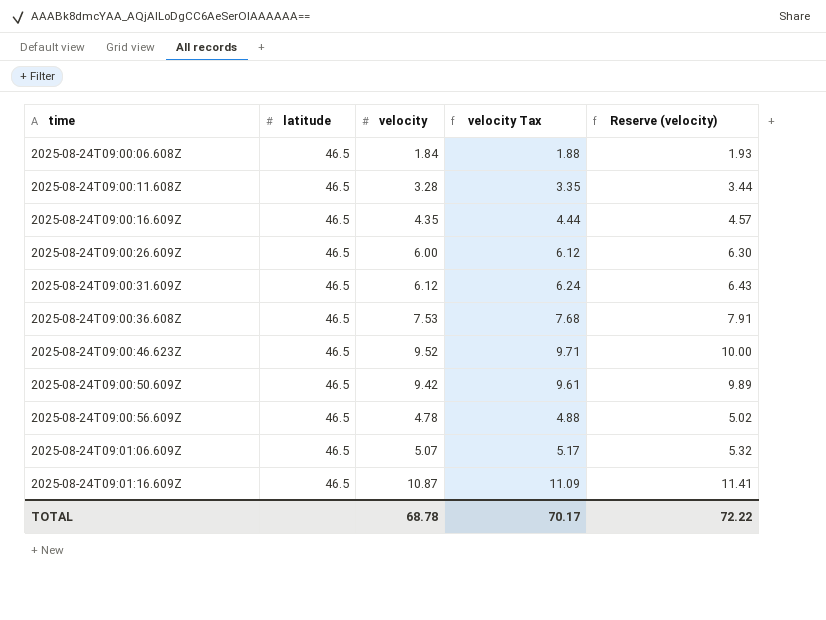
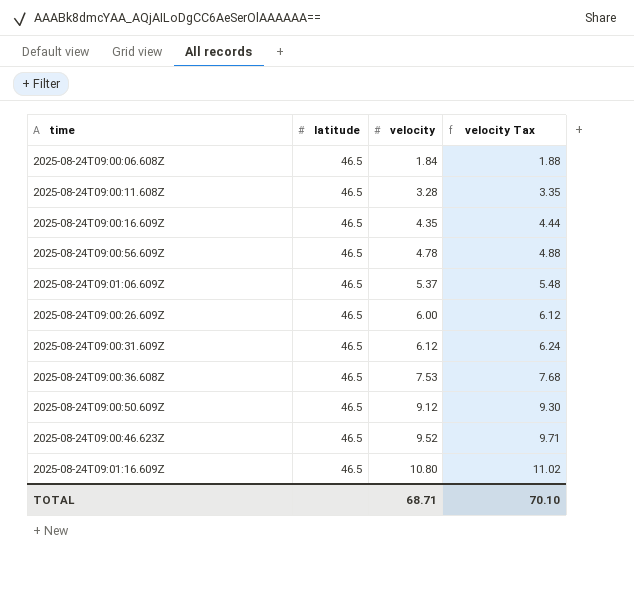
row order: time ascending -> velocity ascending
column Reserve (velocity) | formula: [velocity] * 1.05 -> none
2025-08-24T09:01:06.609Z | velocity: 5.07 -> 5.37
2025-08-24T09:01:06.609Z | velocity Tax: 5.17 -> 5.48
2025-08-24T09:00:50.609Z | velocity: 9.42 -> 9.12
2025-08-24T09:00:50.609Z | velocity Tax: 9.61 -> 9.30
2025-08-24T09:01:16.609Z | velocity: 10.87 -> 10.80
2025-08-24T09:01:16.609Z | velocity Tax: 11.09 -> 11.02
TOTAL | velocity: 68.78 -> 68.71
TOTAL | velocity Tax: 70.17 -> 70.10

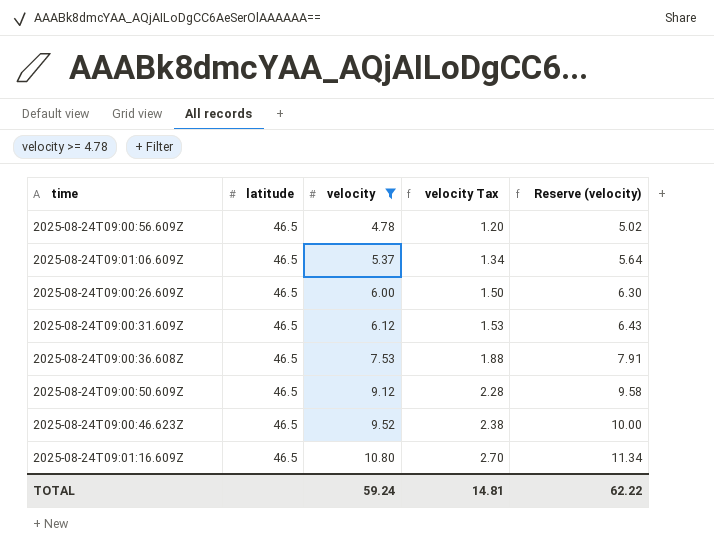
filter: none -> velocity >= 4.78
column velocity Tax | formula: [velocity] * 1.02 -> [velocity] * 0.25
column Reserve (velocity) | formula: none -> [velocity] * 1.05
TOTAL | velocity: 68.71 -> 59.24
TOTAL | velocity Tax: 70.10 -> 14.81

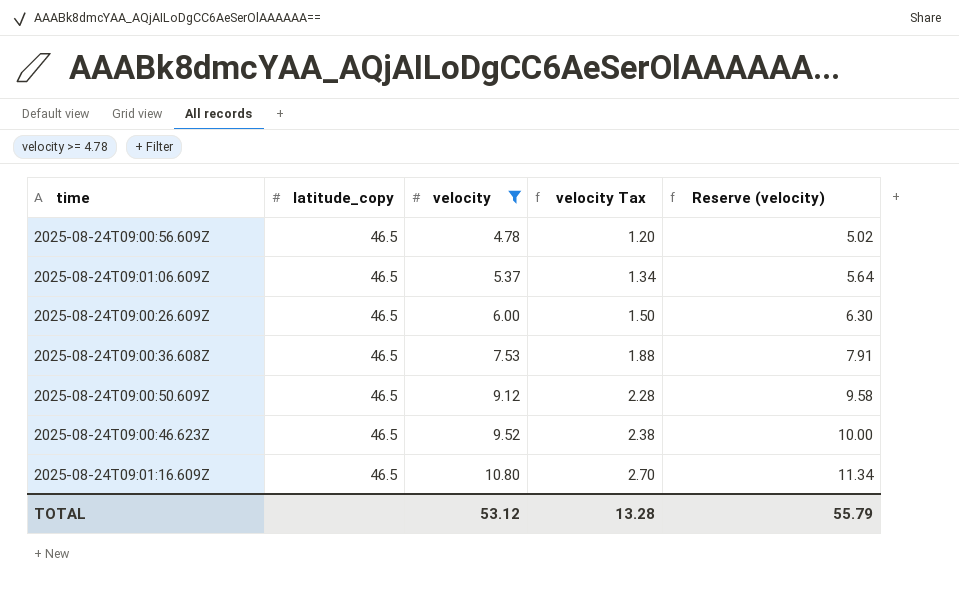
column name: latitude -> latitude_copy
row 2025-08-24T09:00:31.609Z: 46.5 | 6.12 | 1.53 | 6.43 -> none
TOTAL | velocity: 59.24 -> 53.12
TOTAL | velocity Tax: 14.81 -> 13.28
TOTAL | Reserve (velocity): 62.22 -> 55.79

